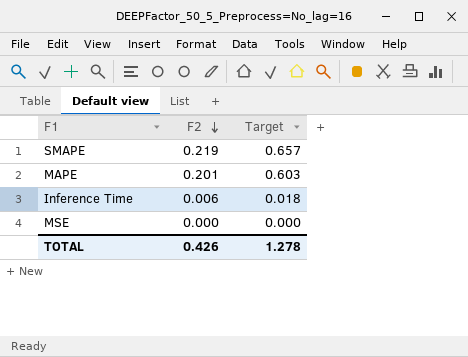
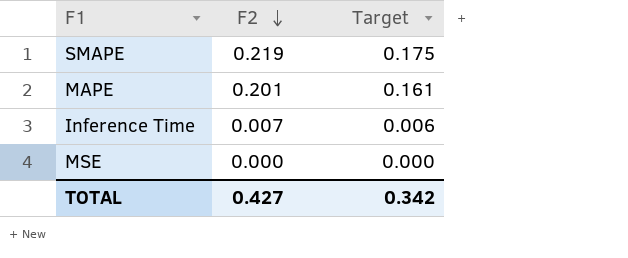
column Target | formula: [F2] * 3 -> [F2] * 0.8
Inference Time | F2: 0.006 -> 0.007
TOTAL | F2: 0.426 -> 0.427
TOTAL | Target: 1.278 -> 0.342

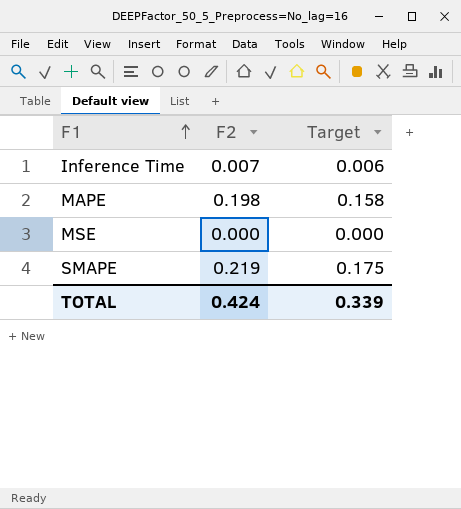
row order: F2 descending -> F1 ascending
MAPE | F2: 0.201 -> 0.198
MAPE | Target: 0.161 -> 0.158
TOTAL | F2: 0.427 -> 0.424
TOTAL | Target: 0.342 -> 0.339

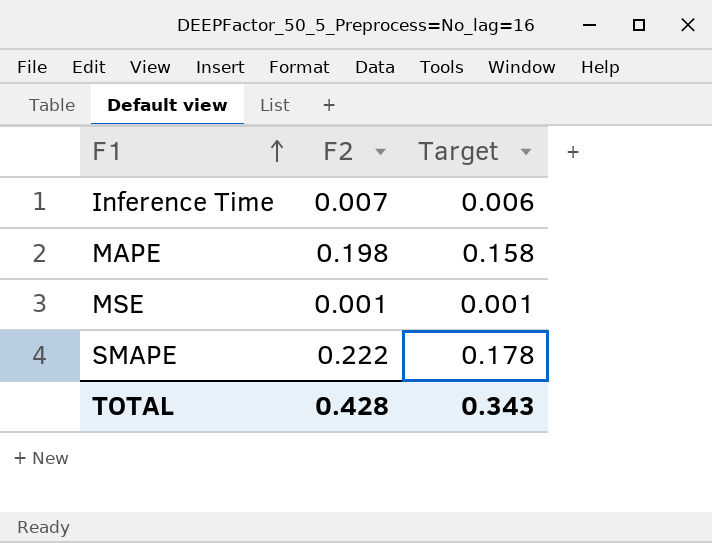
MSE | F2: 0.000 -> 0.001
MSE | Target: 0.000 -> 0.001
SMAPE | F2: 0.219 -> 0.222
SMAPE | Target: 0.175 -> 0.178
TOTAL | F2: 0.424 -> 0.428
TOTAL | Target: 0.339 -> 0.343

